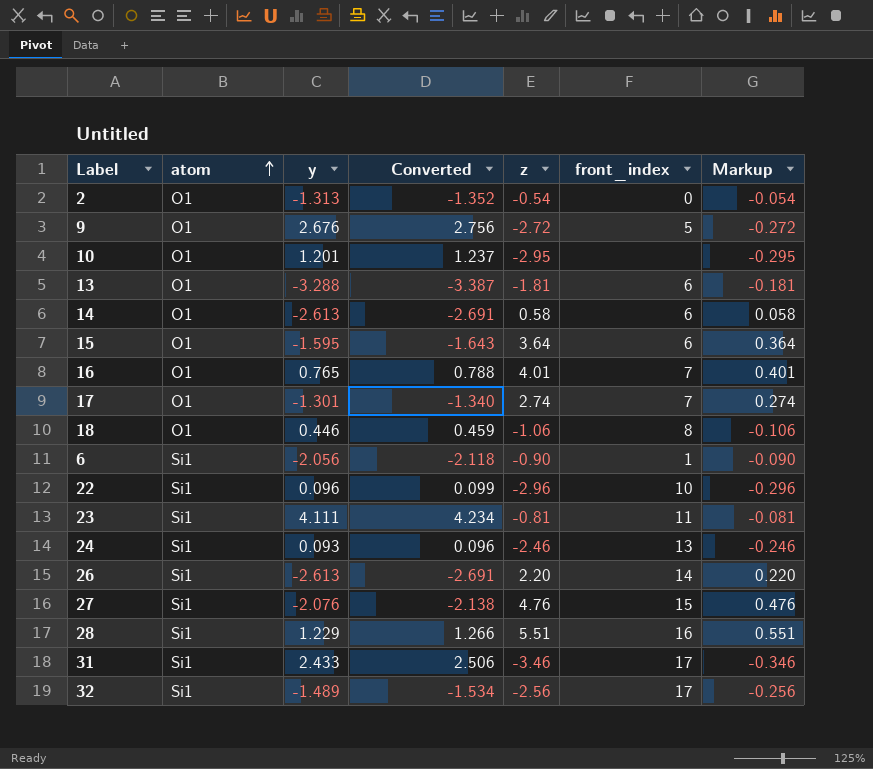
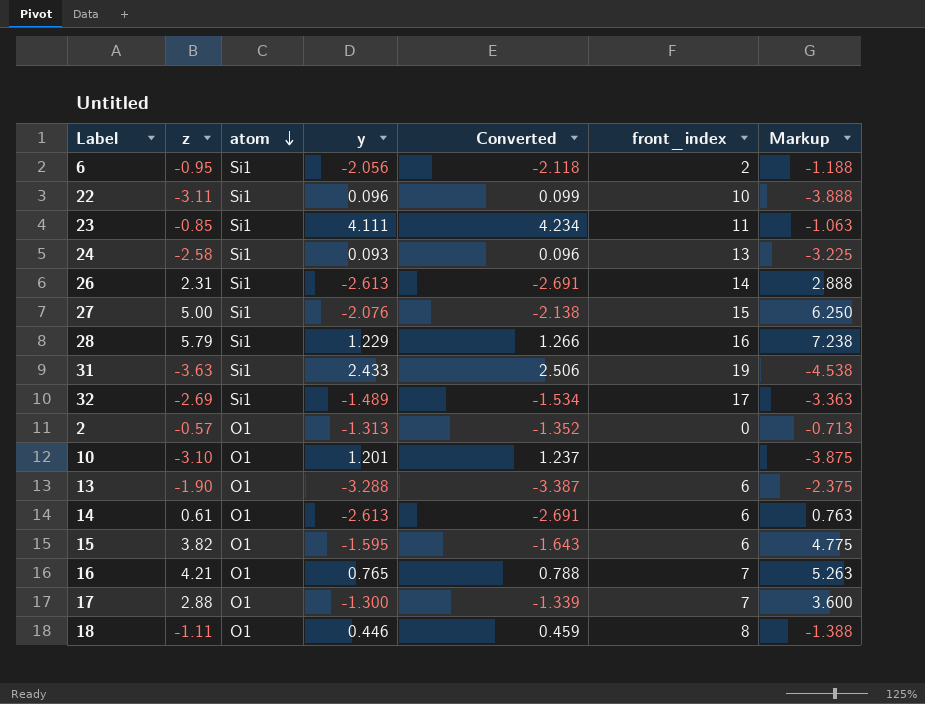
row order: atom ascending -> atom descending
column z | position: 5 -> 2
column Markup | formula: [z] * 0.1 -> [z] * 1.25
row 9: O1 | 2.676 | 2.756 | -2.72 | 5 | -0.272 -> none
6 | z: -0.90 -> -0.95
6 | front_index: 1 -> 2
22 | z: -2.96 -> -3.11
23 | z: -0.81 -> -0.85
24 | z: -2.46 -> -2.58
26 | z: 2.20 -> 2.31
27 | z: 4.76 -> 5.00
28 | z: 5.51 -> 5.79
31 | z: -3.46 -> -3.63
31 | front_index: 17 -> 19
32 | z: -2.56 -> -2.69
2 | z: -0.54 -> -0.57
10 | z: -2.95 -> -3.10
13 | z: -1.81 -> -1.90
14 | z: 0.58 -> 0.61
15 | z: 3.64 -> 3.82
16 | z: 4.01 -> 4.21
17 | z: 2.74 -> 2.88
17 | y: -1.301 -> -1.300
17 | Converted: -1.340 -> -1.339
18 | z: -1.06 -> -1.11

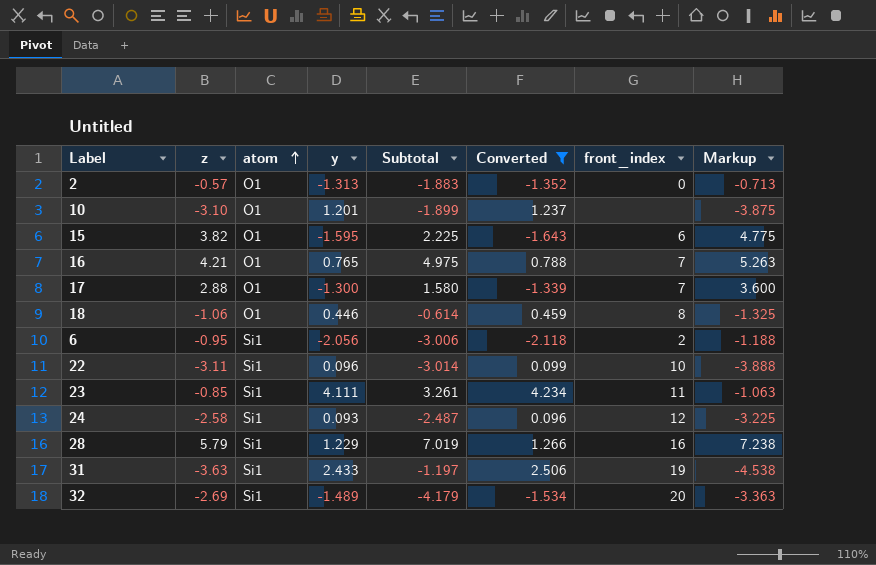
filter: none -> Converted >= -2.118
row order: atom descending -> atom ascending
column Subtotal | formula: none -> [z] + [y]
18 | z: -1.11 -> -1.06
18 | Markup: -1.388 -> -1.325
24 | front_index: 13 -> 12
32 | front_index: 17 -> 20

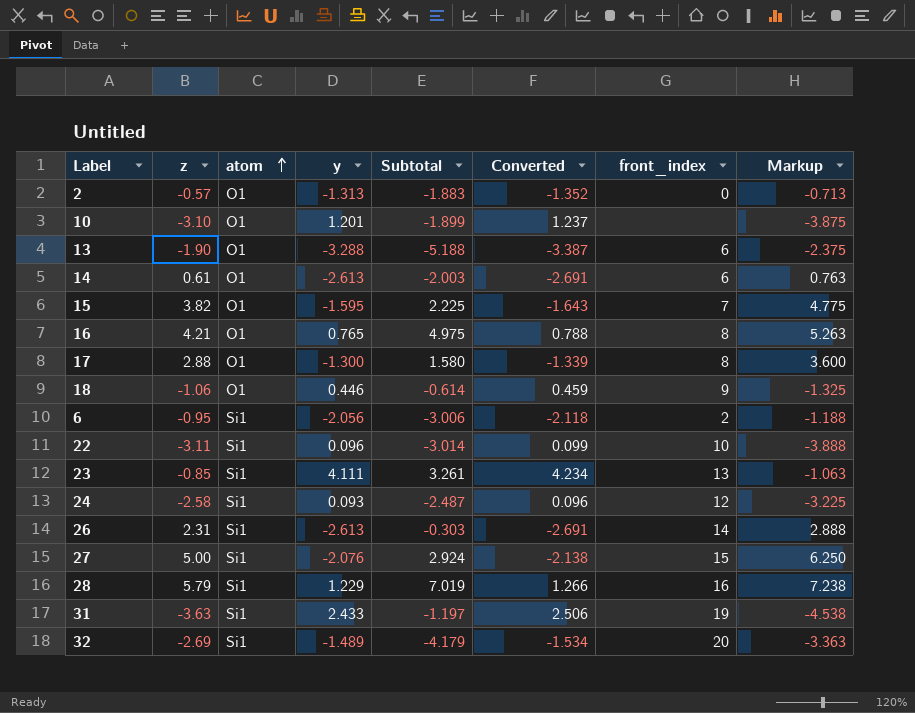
filter: Converted >= -2.118 -> none
15 | front_index: 6 -> 7
16 | front_index: 7 -> 8
17 | front_index: 7 -> 8
18 | front_index: 8 -> 9
23 | front_index: 11 -> 13

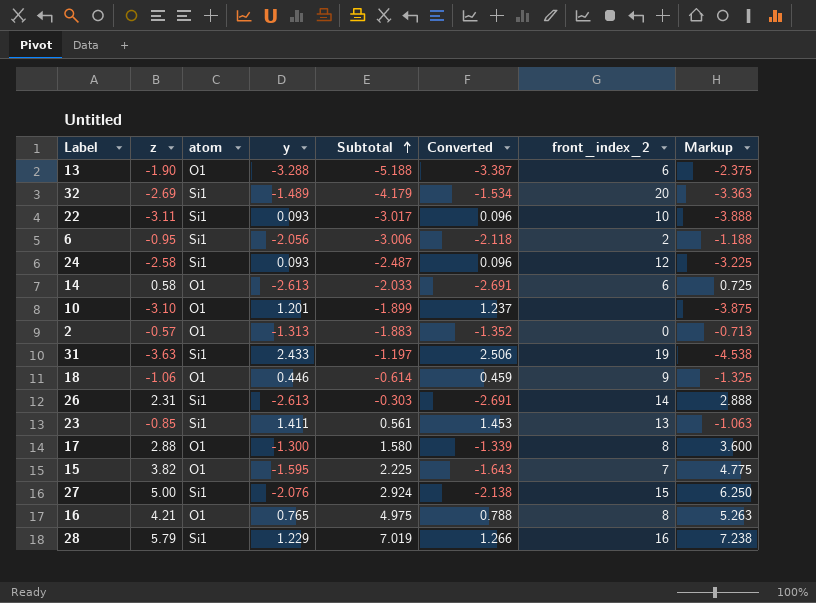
row order: atom ascending -> Subtotal ascending
column name: front_index -> front_index_2
22 | y: 0.096 -> 0.093
22 | Subtotal: -3.014 -> -3.017
22 | Converted: 0.099 -> 0.096
14 | z: 0.61 -> 0.58
14 | Subtotal: -2.003 -> -2.033
14 | Markup: 0.763 -> 0.725
23 | y: 4.111 -> 1.411
23 | Subtotal: 3.261 -> 0.561
23 | Converted: 4.234 -> 1.453

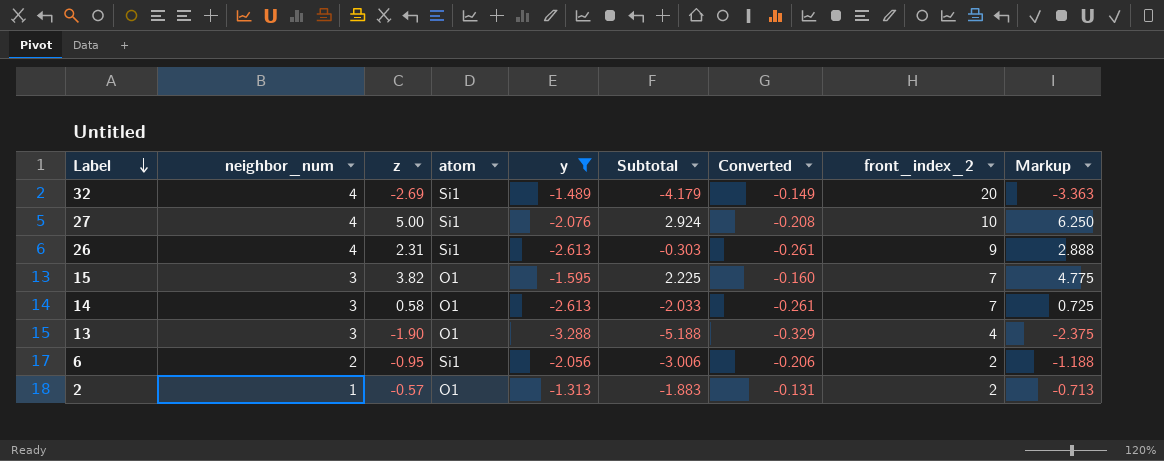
filter: none -> y <= -1.313
row order: Subtotal ascending -> Label descending
column neighbor_num | position: none -> 2
column Converted | formula: [y] * 1.03 -> [y] * 0.1
27 | front_index_2: 15 -> 10
26 | front_index_2: 14 -> 9
14 | front_index_2: 6 -> 7
13 | front_index_2: 6 -> 4
2 | front_index_2: 0 -> 2

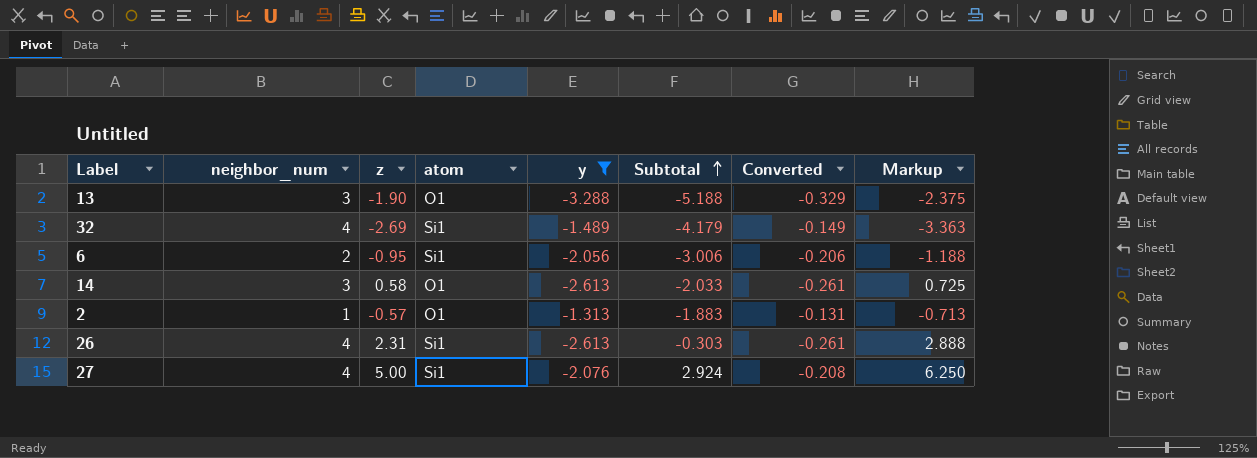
row order: Label descending -> Subtotal ascending
column front_index_2 | position: 8 -> none
row 15: 3 | 3.82 | O1 | -1.595 | 2.225 | -0.160 | 7 | 4.775 -> none

